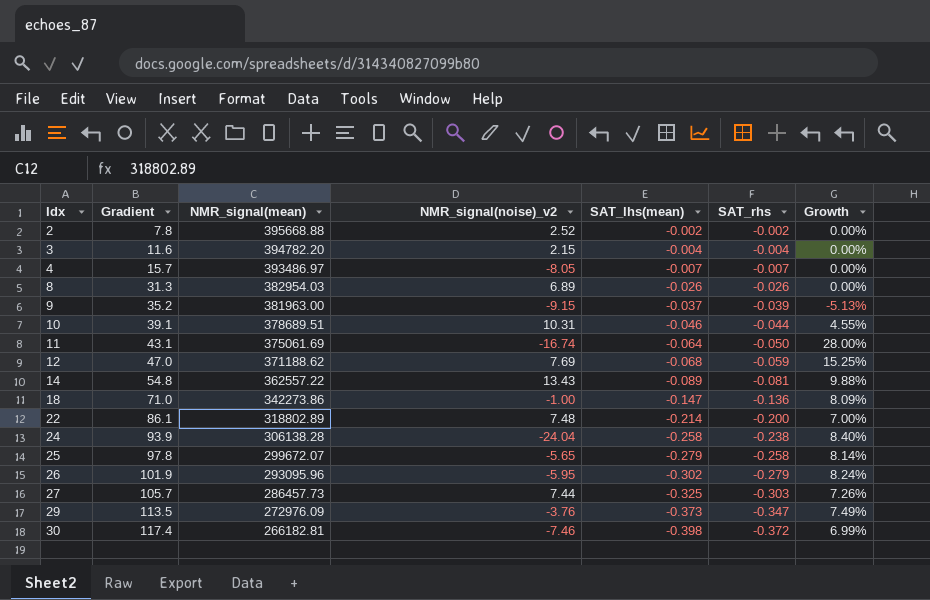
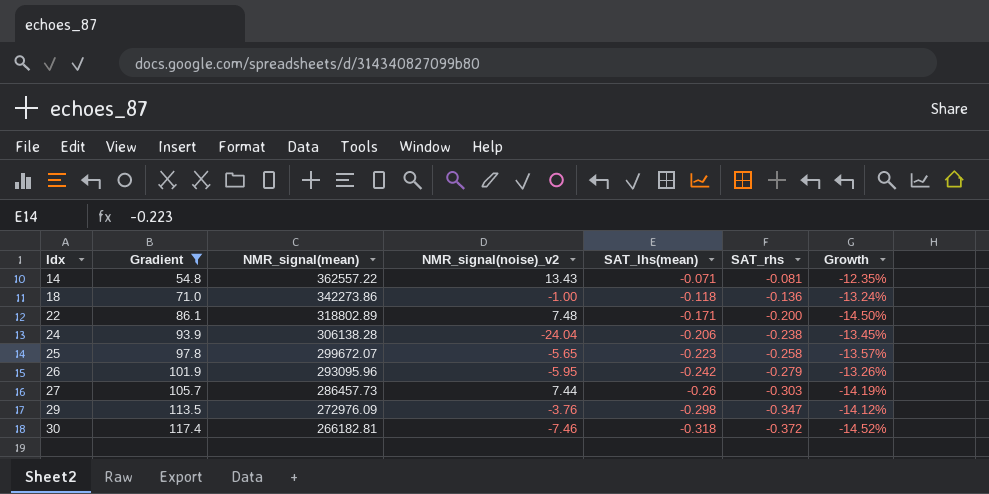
filter: none -> Gradient >= 54.8
14 | SAT_lhs(mean): -0.089 -> -0.071
14 | Growth: 9.88% -> -12.35%
18 | SAT_lhs(mean): -0.147 -> -0.118
18 | Growth: 8.09% -> -13.24%
22 | SAT_lhs(mean): -0.214 -> -0.171
22 | Growth: 7.00% -> -14.50%
24 | SAT_lhs(mean): -0.258 -> -0.206
24 | Growth: 8.40% -> -13.45%
25 | SAT_lhs(mean): -0.279 -> -0.223
25 | Growth: 8.14% -> -13.57%
26 | SAT_lhs(mean): -0.302 -> -0.242
26 | Growth: 8.24% -> -13.26%
27 | SAT_lhs(mean): -0.325 -> -0.26
27 | Growth: 7.26% -> -14.19%
29 | SAT_lhs(mean): -0.373 -> -0.298
29 | Growth: 7.49% -> -14.12%
30 | SAT_lhs(mean): -0.398 -> -0.318
30 | Growth: 6.99% -> -14.52%

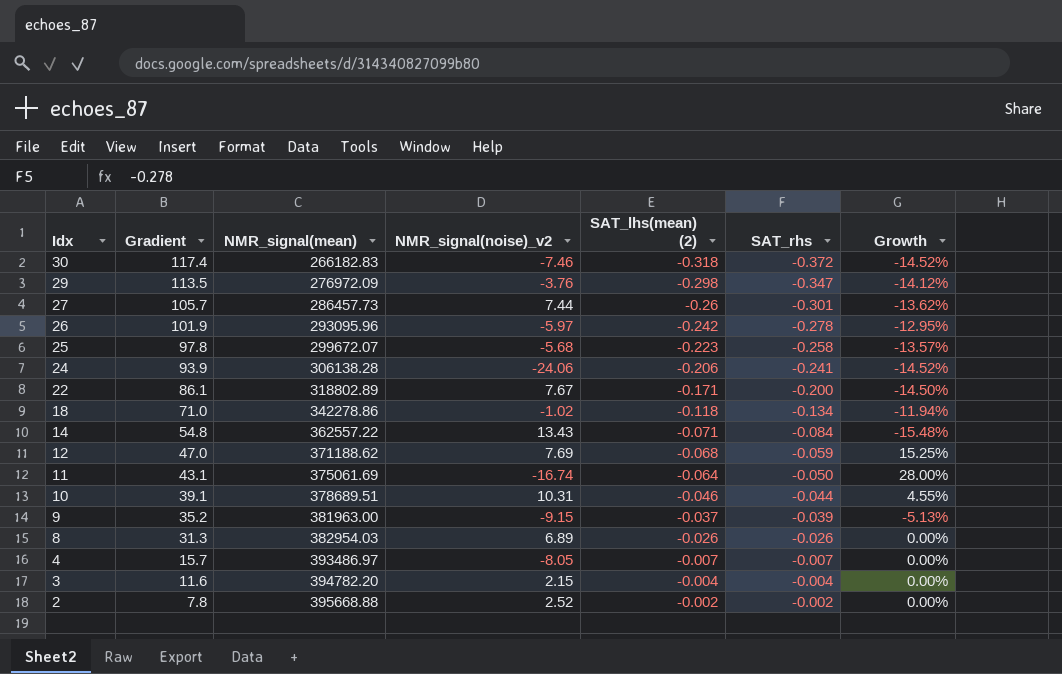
filter: Gradient >= 54.8 -> none
row order: Idx ascending -> Idx descending
column name: SAT_lhs(mean) -> SAT_lhs(mean) (2)
30 | NMR_signal(mean): 266182.81 -> 266182.83
29 | NMR_signal(mean): 272976.09 -> 276972.09
27 | SAT_rhs: -0.303 -> -0.301
27 | Growth: -14.19% -> -13.62%
26 | NMR_signal(noise)_v2: -5.95 -> -5.97
26 | SAT_rhs: -0.279 -> -0.278
26 | Growth: -13.26% -> -12.95%
25 | NMR_signal(noise)_v2: -5.65 -> -5.68
24 | NMR_signal(noise)_v2: -24.04 -> -24.06
24 | SAT_rhs: -0.238 -> -0.241
24 | Growth: -13.45% -> -14.52%
22 | NMR_signal(noise)_v2: 7.48 -> 7.67
18 | NMR_signal(mean): 342273.86 -> 342278.86
18 | NMR_signal(noise)_v2: -1.00 -> -1.02
18 | SAT_rhs: -0.136 -> -0.134
18 | Growth: -13.24% -> -11.94%
14 | SAT_rhs: -0.081 -> -0.084
14 | Growth: -12.35% -> -15.48%

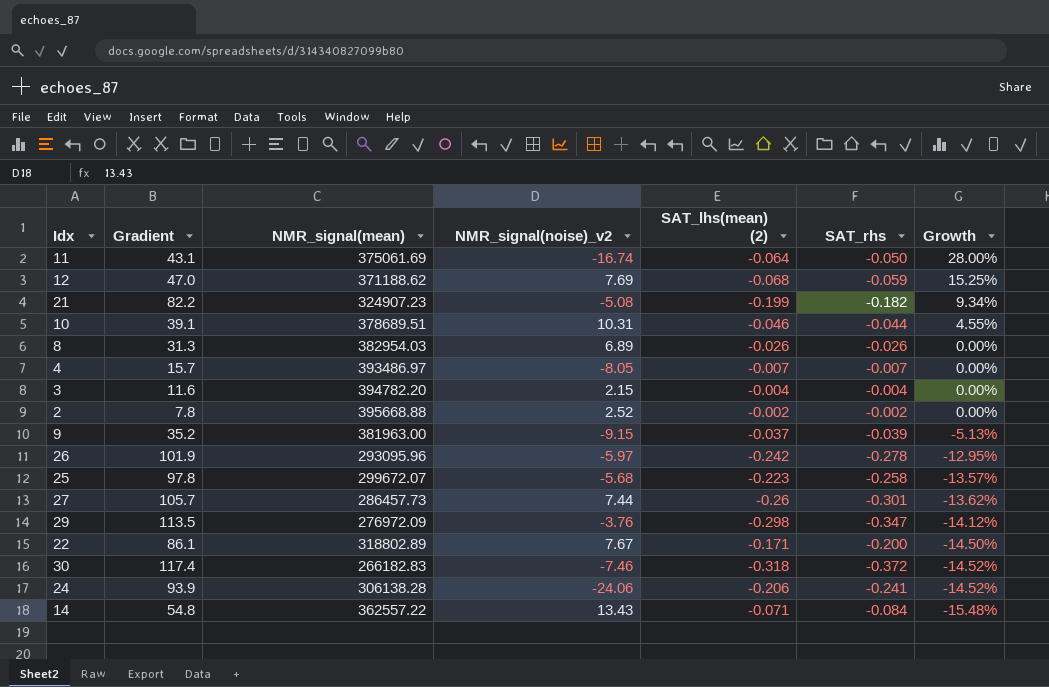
row order: Idx descending -> Growth descending
row 18: 71.0 | 342278.86 | -1.02 | -0.118 | -0.134 | -11.94% -> none
row 21: none -> 82.2 | 324907.23 | -5.08 | -0.199 | -0.182 | 9.34%

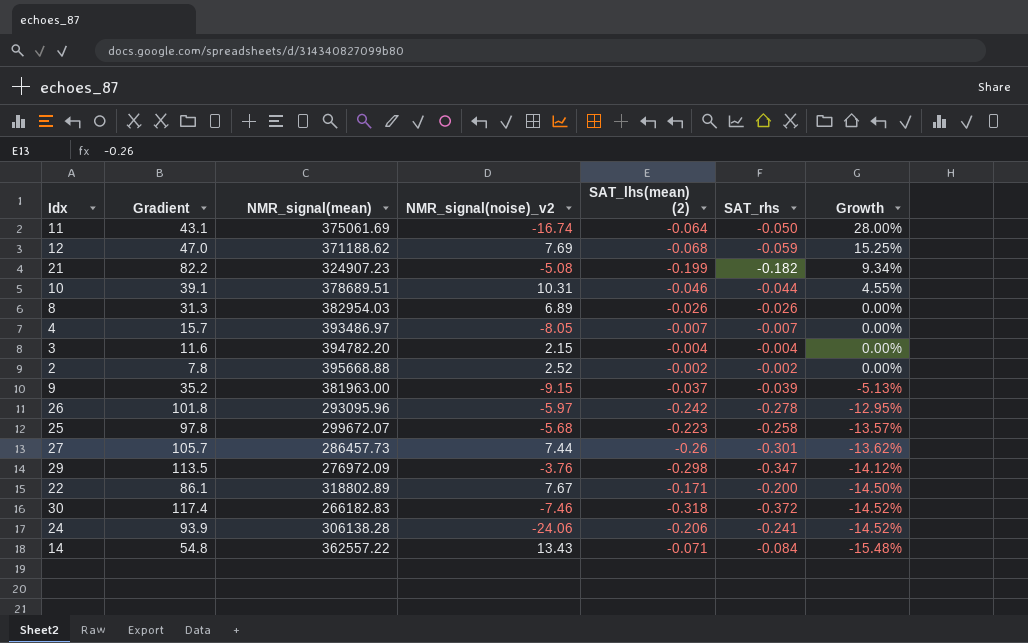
26 | Gradient: 101.9 -> 101.8

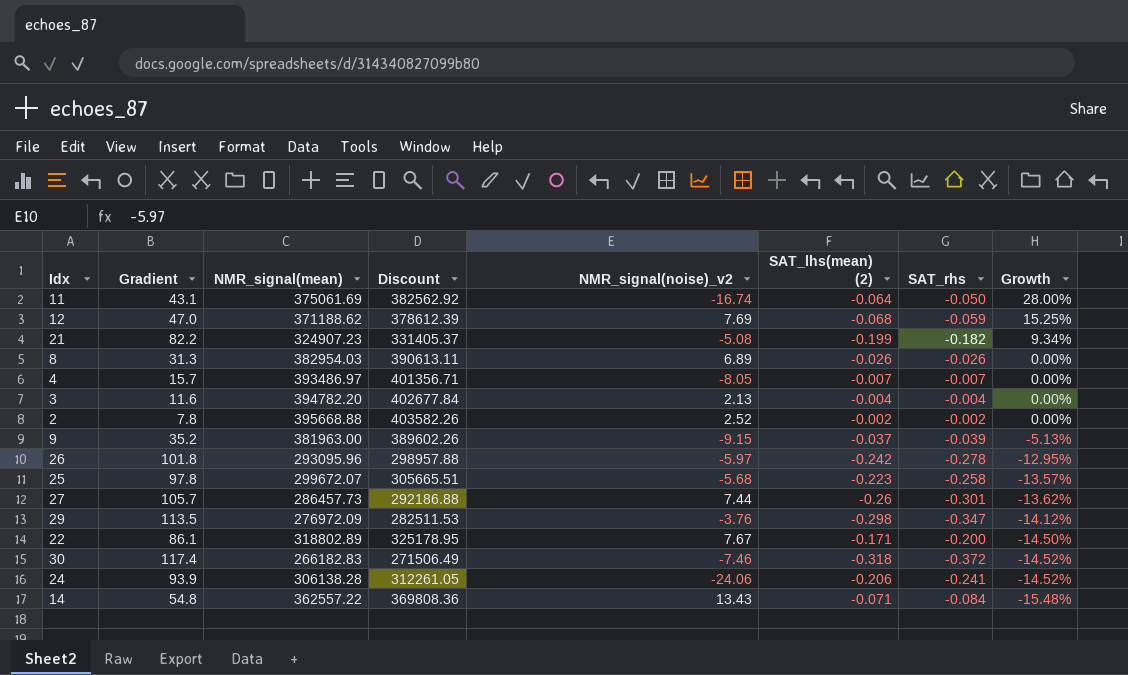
column Discount | formula: none -> [NMR_signal(mean)] * 1.02
row 10: 39.1 | 378689.51 | 10.31 | -0.046 | -0.044 | 4.55% -> none
3 | NMR_signal(noise)_v2: 2.15 -> 2.13

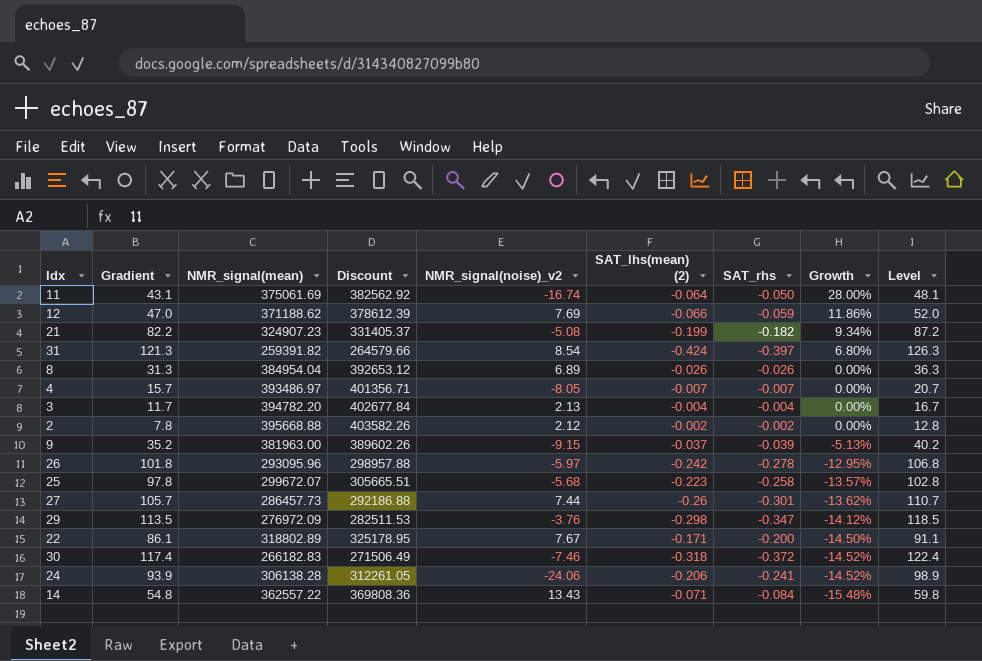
column Level | formula: none -> [Gradient] + 5
12 | SAT_lhs(mean) (2): -0.068 -> -0.066
12 | Growth: 15.25% -> 11.86%
row 31: none -> 121.3 | 259391.82 | 264579.66 | 8.54 | -0.424 | -0.397 | 6.80% | 126.3
8 | NMR_signal(mean): 382954.03 -> 384954.04
8 | Discount: 390613.11 -> 392653.12
3 | Gradient: 11.6 -> 11.7
2 | NMR_signal(noise)_v2: 2.52 -> 2.12

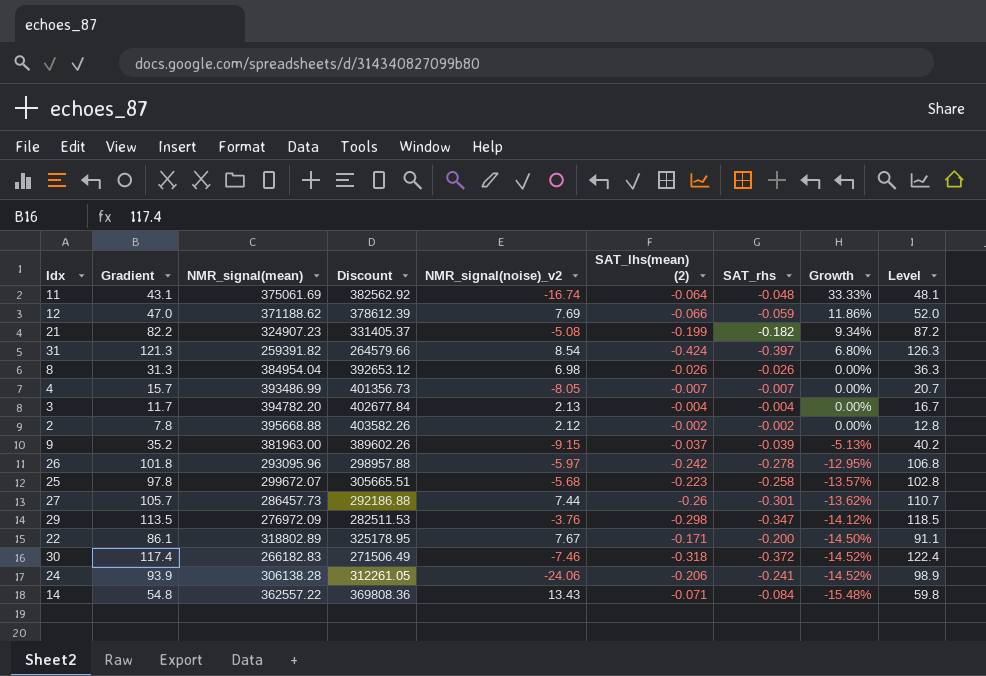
11 | SAT_rhs: -0.050 -> -0.048
11 | Growth: 28.00% -> 33.33%
8 | NMR_signal(noise)_v2: 6.89 -> 6.98
4 | NMR_signal(mean): 393486.97 -> 393486.99
4 | Discount: 401356.71 -> 401356.73

